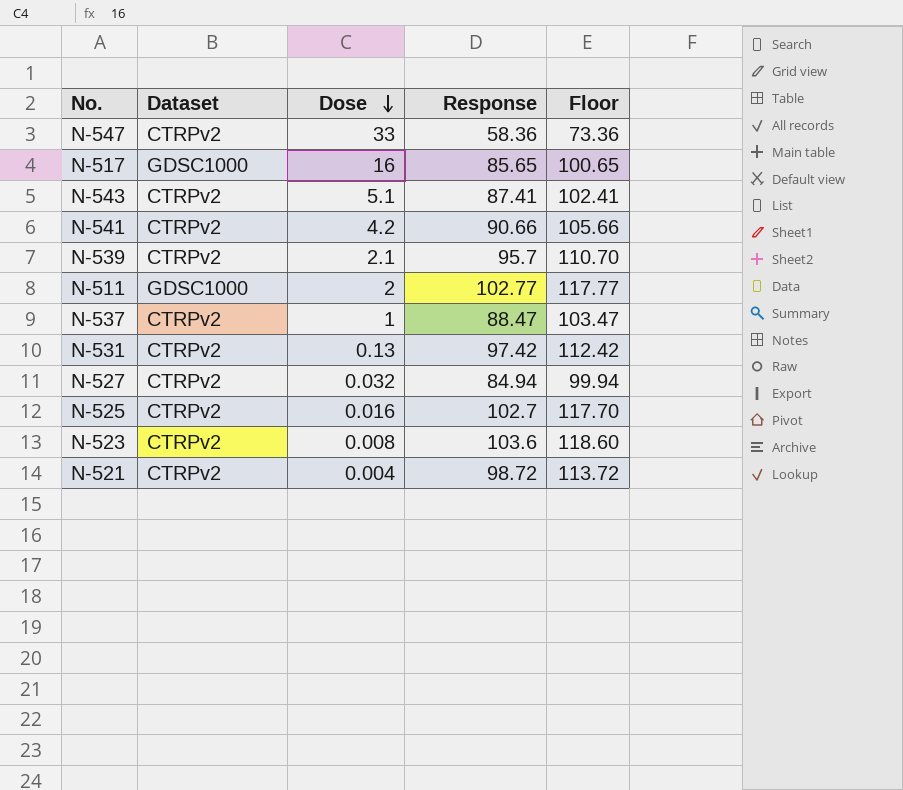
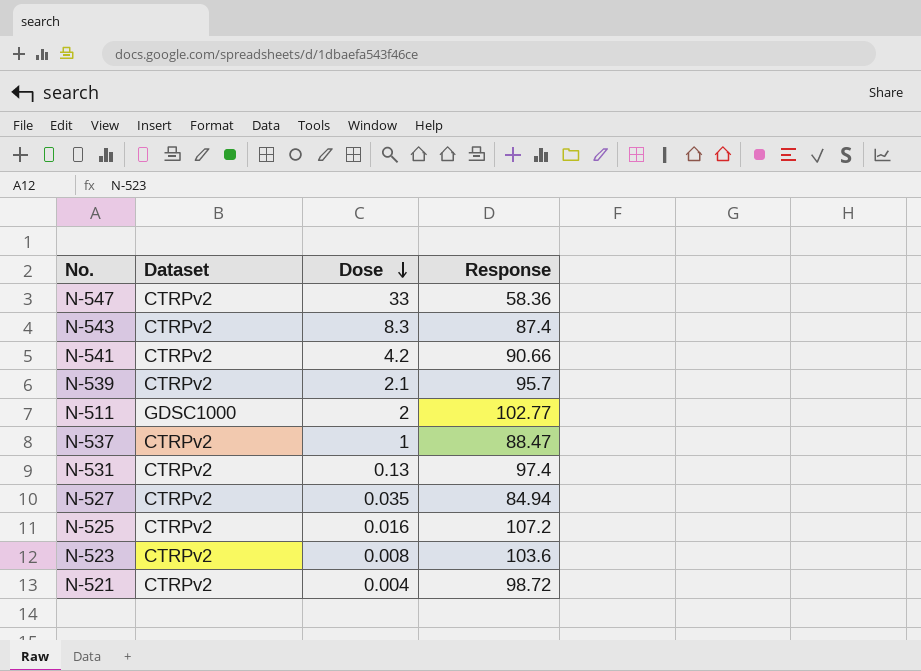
column Floor | formula: [Response] + 15 -> none
row N-517: GDSC1000 | 16 | 85.65 | 100.65 -> none
N-543 | Dose: 5.1 -> 8.3
N-543 | Response: 87.41 -> 87.4
N-531 | Response: 97.42 -> 97.4
N-527 | Dose: 0.032 -> 0.035
N-525 | Response: 102.7 -> 107.2

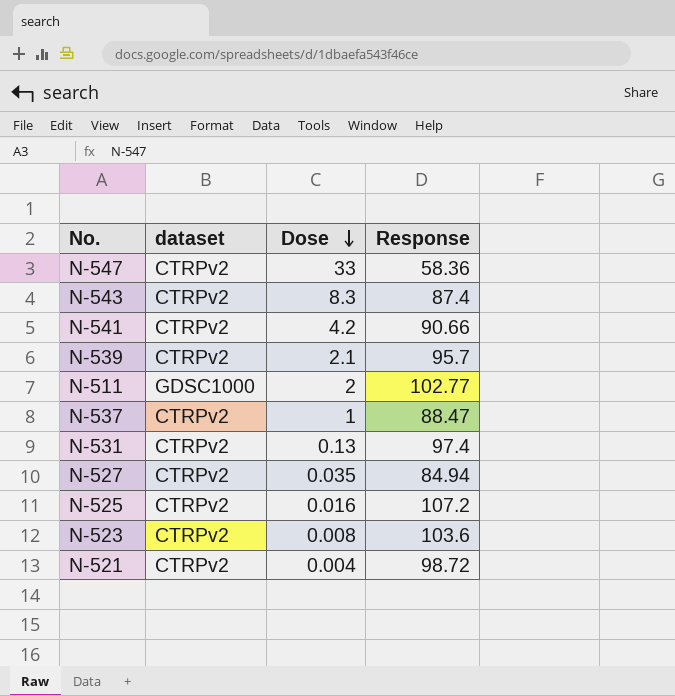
column name: Dataset -> dataset

